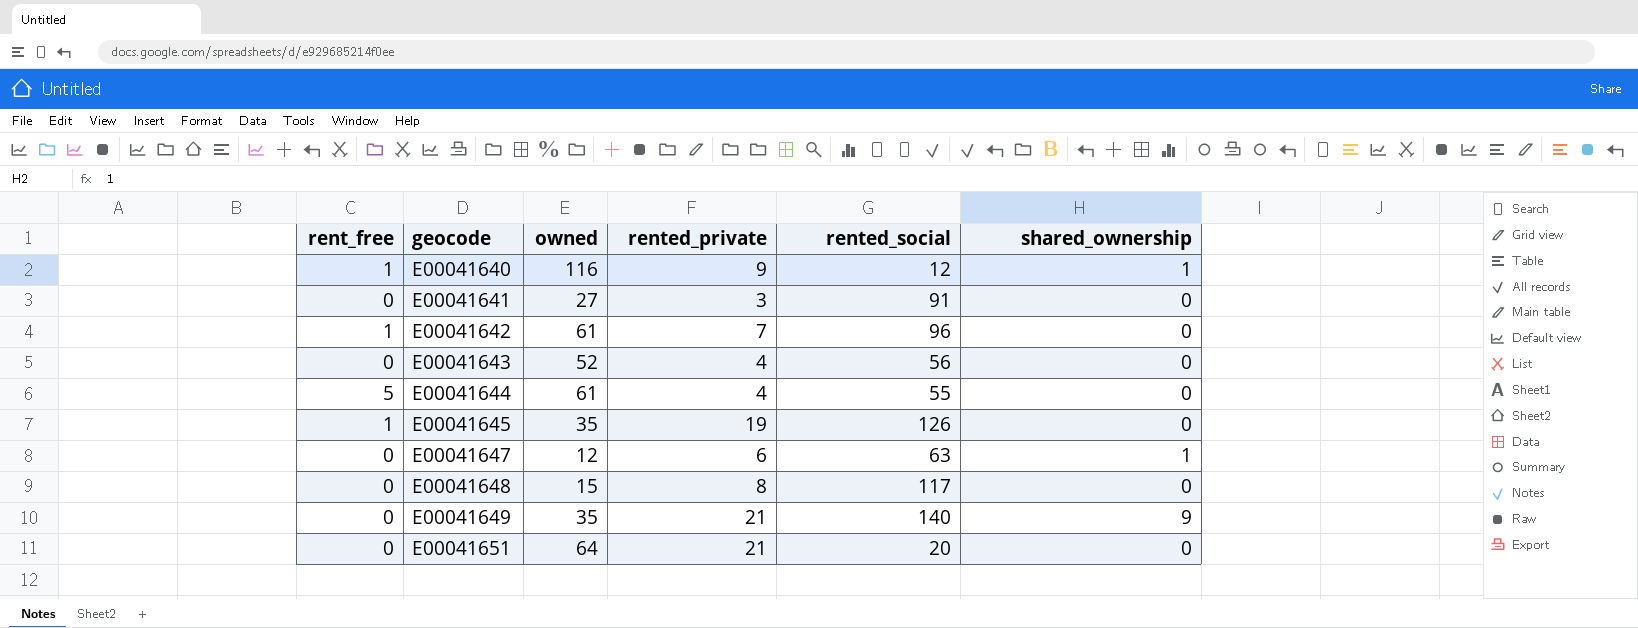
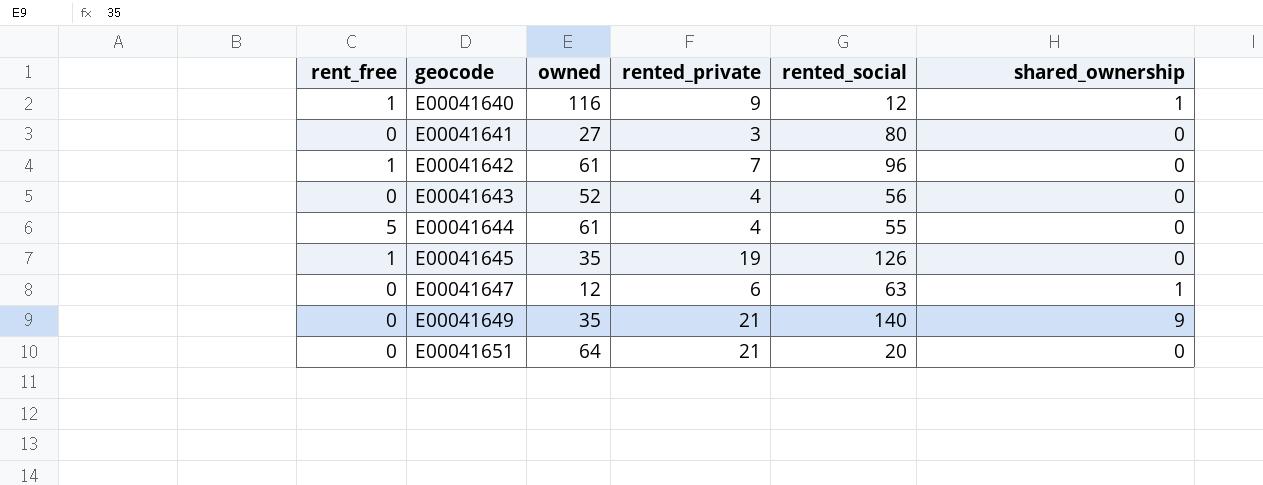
row E00041648: 0 | 15 | 8 | 117 | 0 -> none
E00041641 | rented_social: 91 -> 80

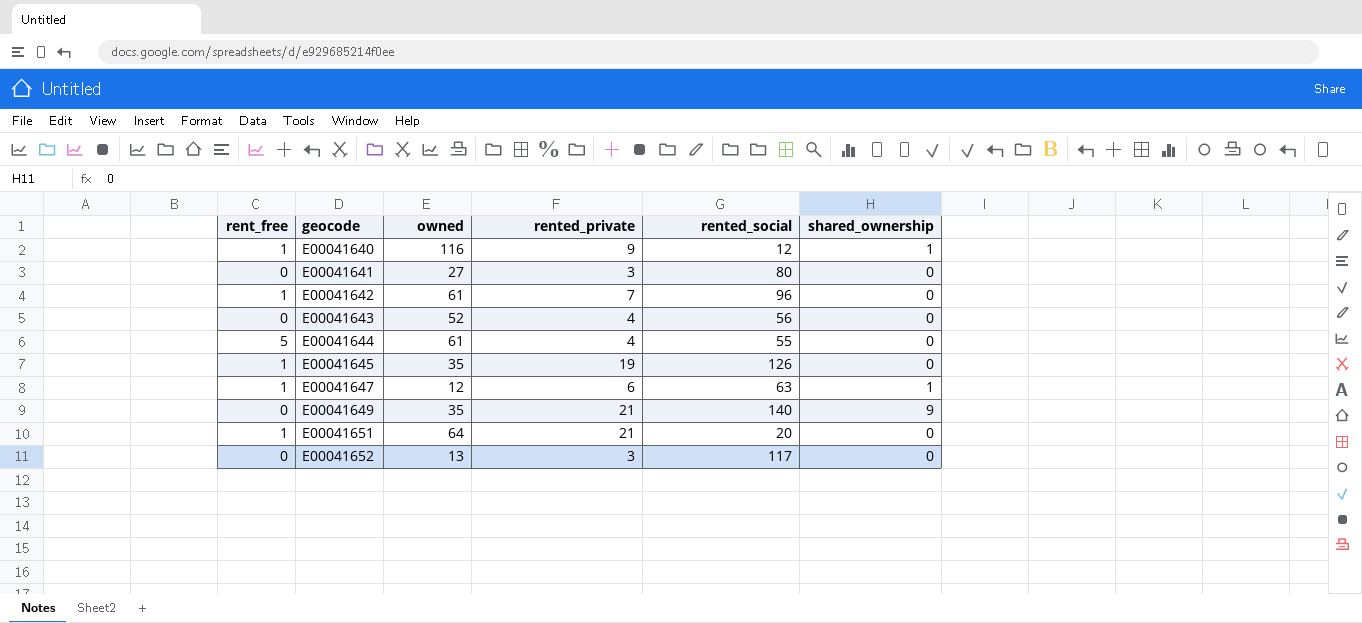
E00041647 | rent_free: 0 -> 1
E00041651 | rent_free: 0 -> 1
row E00041652: none -> 0 | 13 | 3 | 117 | 0

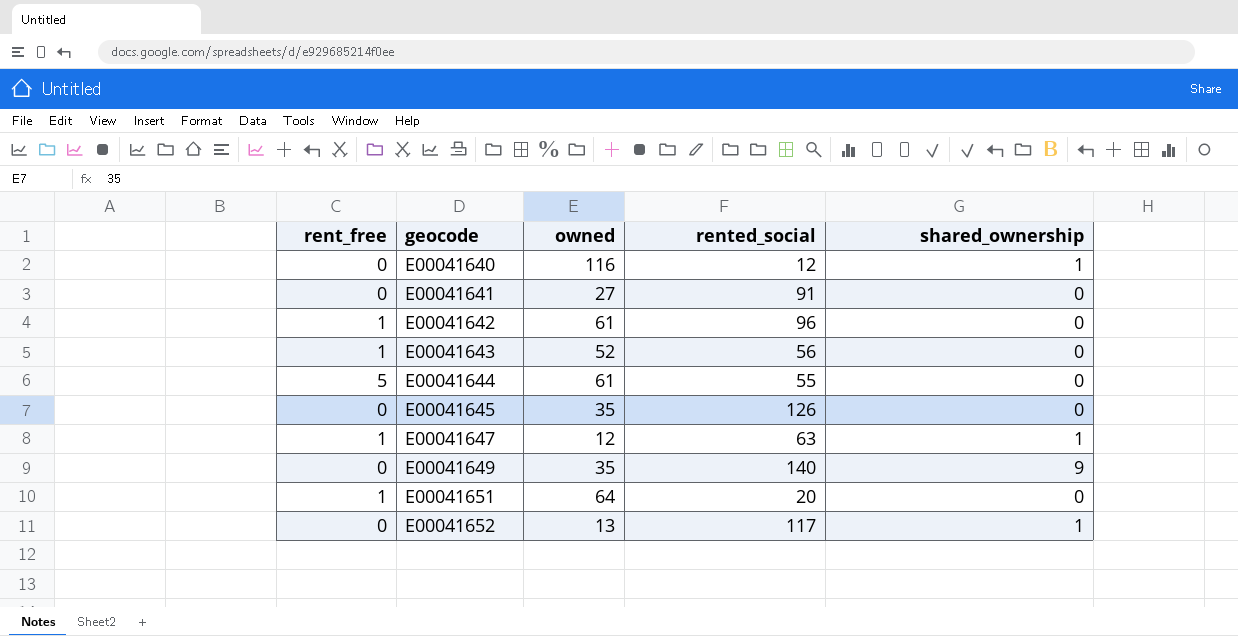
column rented_private | position: 4 -> none
E00041640 | rent_free: 1 -> 0
E00041641 | rented_social: 80 -> 91
E00041643 | rent_free: 0 -> 1
E00041645 | rent_free: 1 -> 0
E00041652 | shared_ownership: 0 -> 1

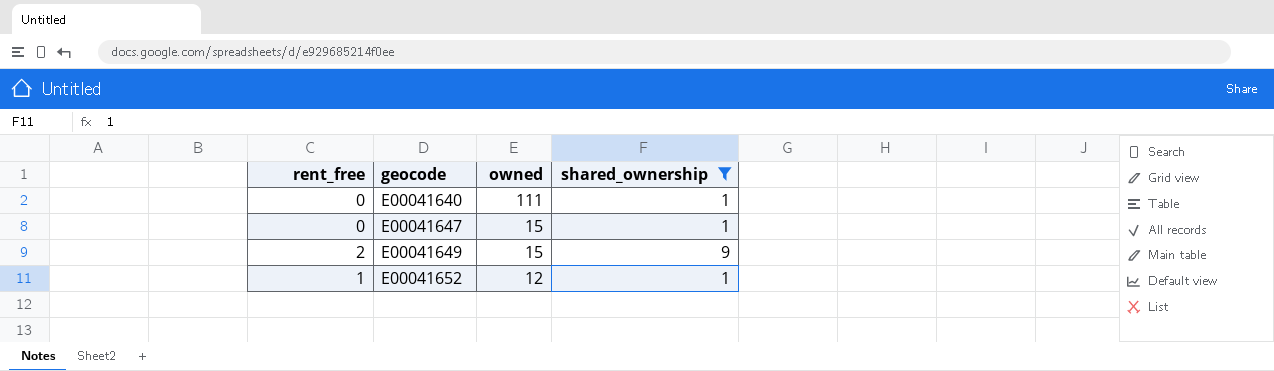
filter: none -> shared_ownership != 0
column rented_social | position: 4 -> none
E00041640 | owned: 116 -> 111
E00041647 | rent_free: 1 -> 0
E00041647 | owned: 12 -> 15
E00041649 | rent_free: 0 -> 2
E00041649 | owned: 35 -> 15
E00041652 | rent_free: 0 -> 1
E00041652 | owned: 13 -> 12

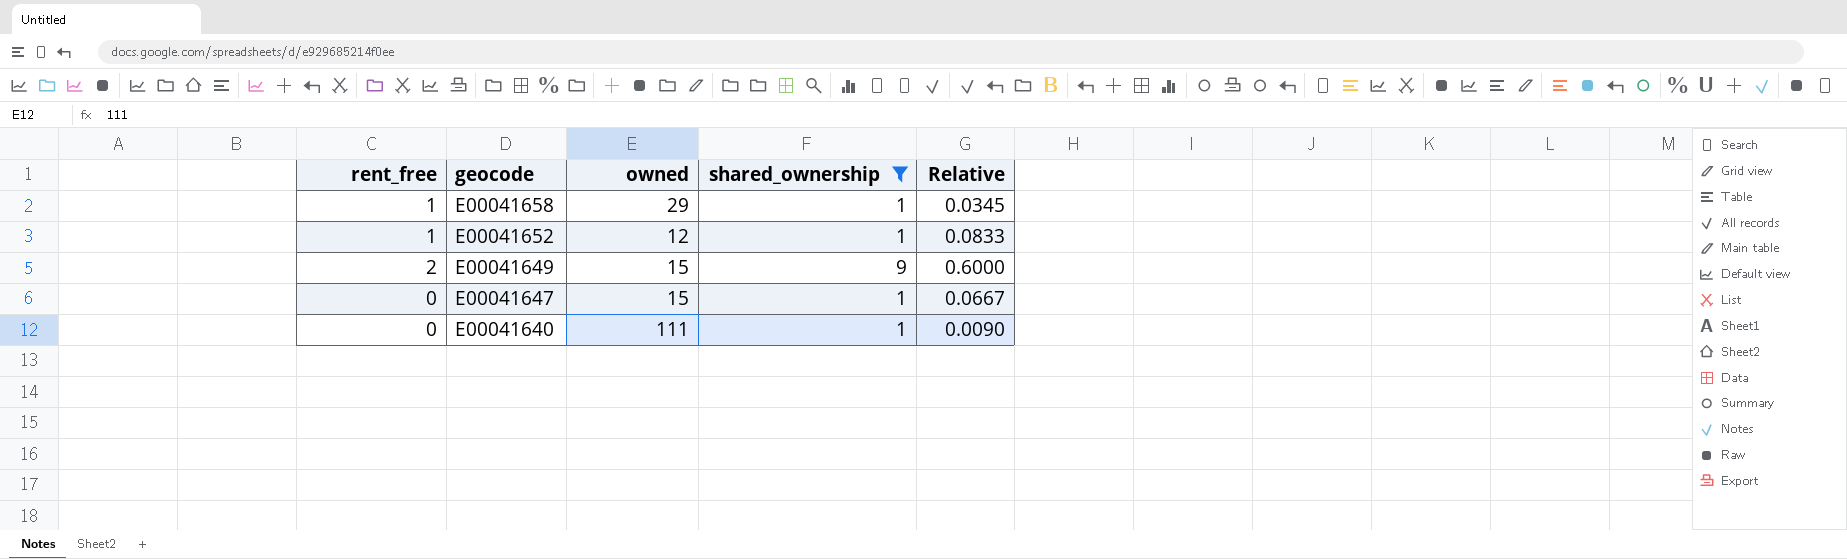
row order: geocode ascending -> geocode descending
column Relative | formula: none -> [shared_ownership] / [owned]
row E00041658: none -> 1 | 29 | 1 | 0.0345

